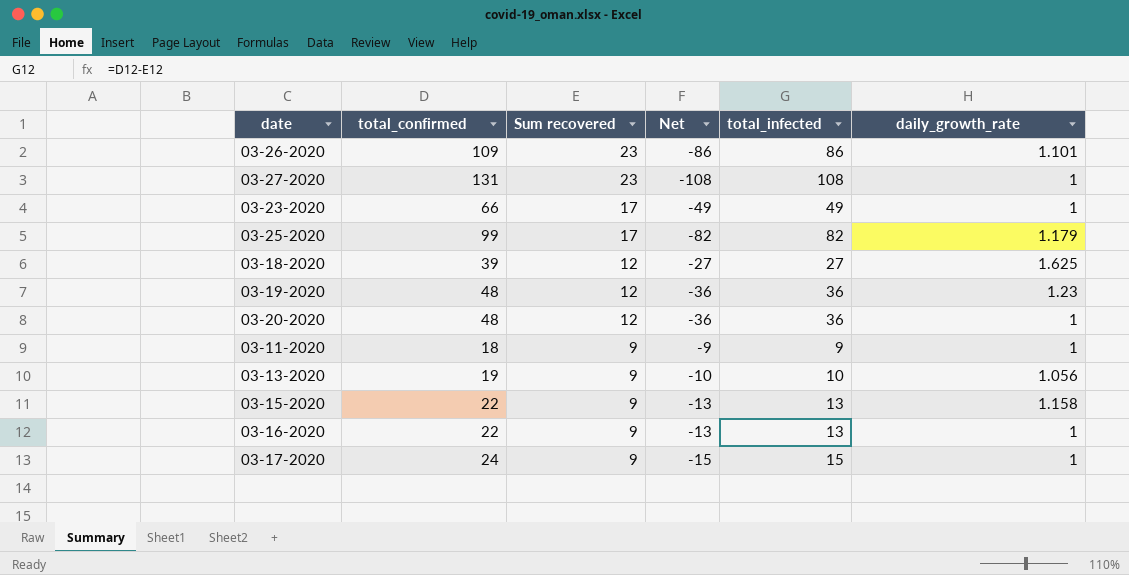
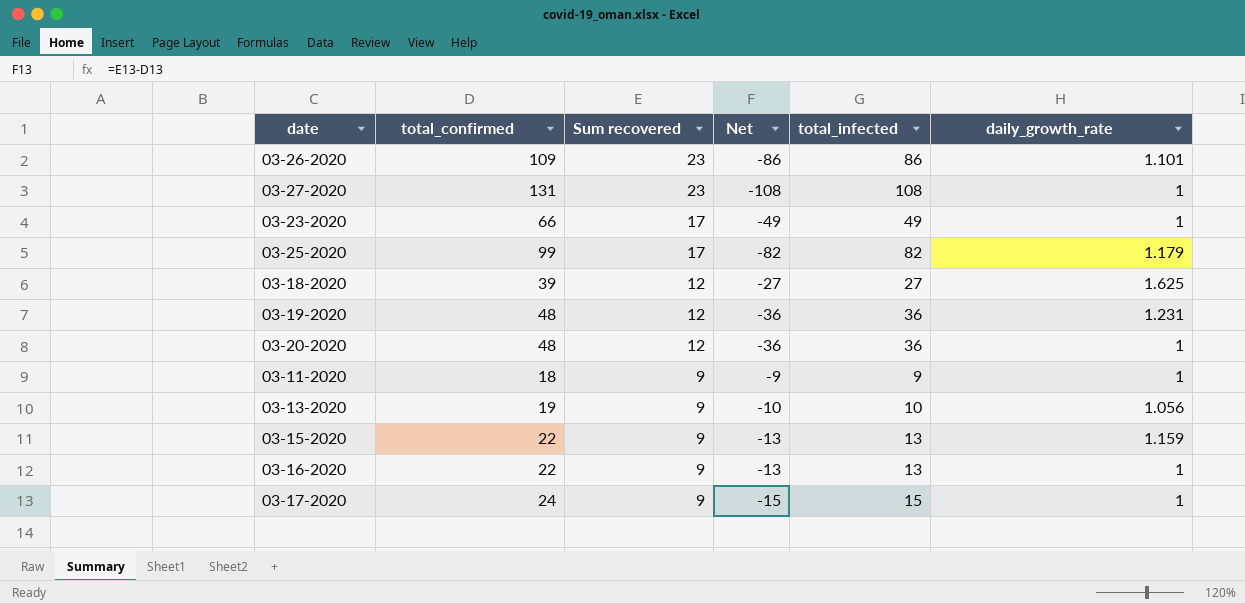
03-19-2020 | daily_growth_rate: 1.23 -> 1.231
03-15-2020 | daily_growth_rate: 1.158 -> 1.159

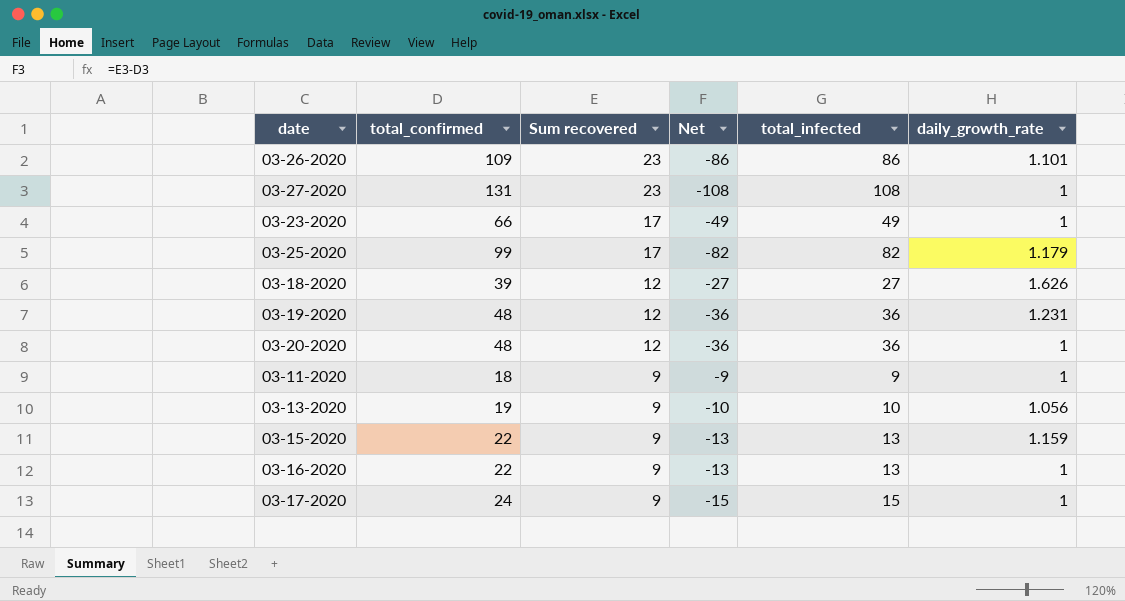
03-18-2020 | daily_growth_rate: 1.625 -> 1.626

